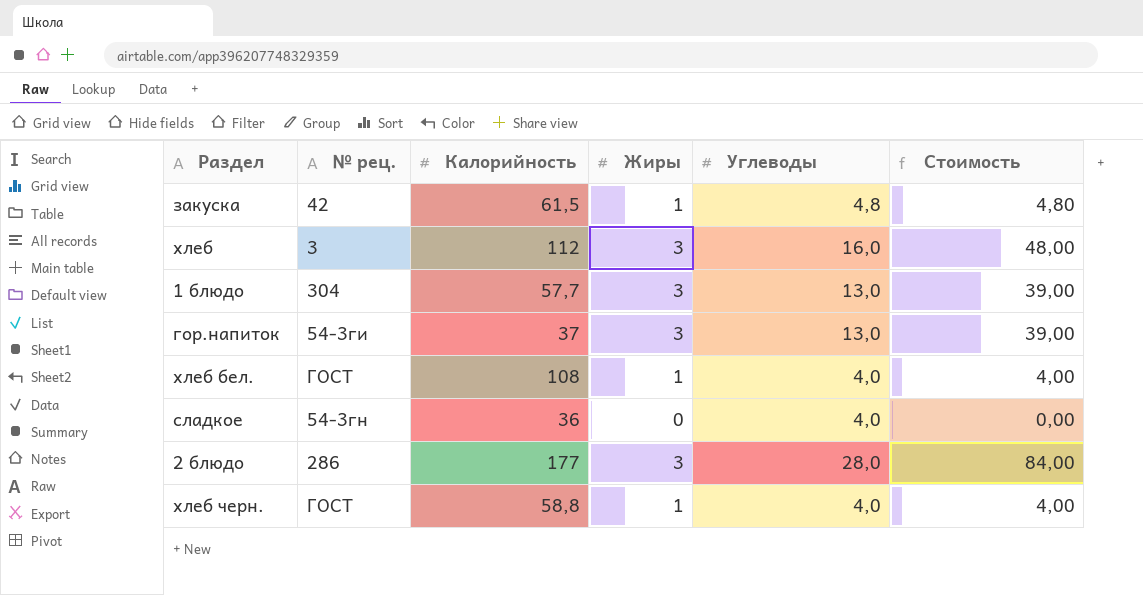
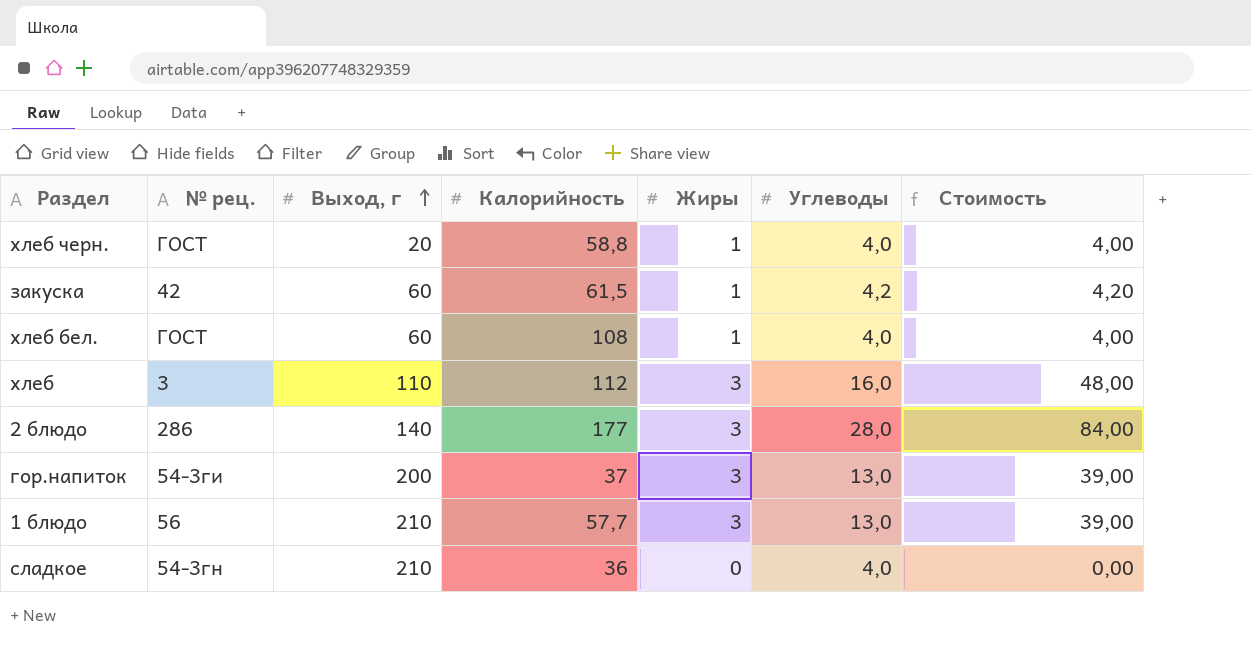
row order: none -> Выход, г ascending
column Выход, г | position: none -> 3
закуска | Углеводы: 4,8 -> 4,2
закуска | Стоимость: 4,80 -> 4,20
1 блюдо | № рец.: 304 -> 56

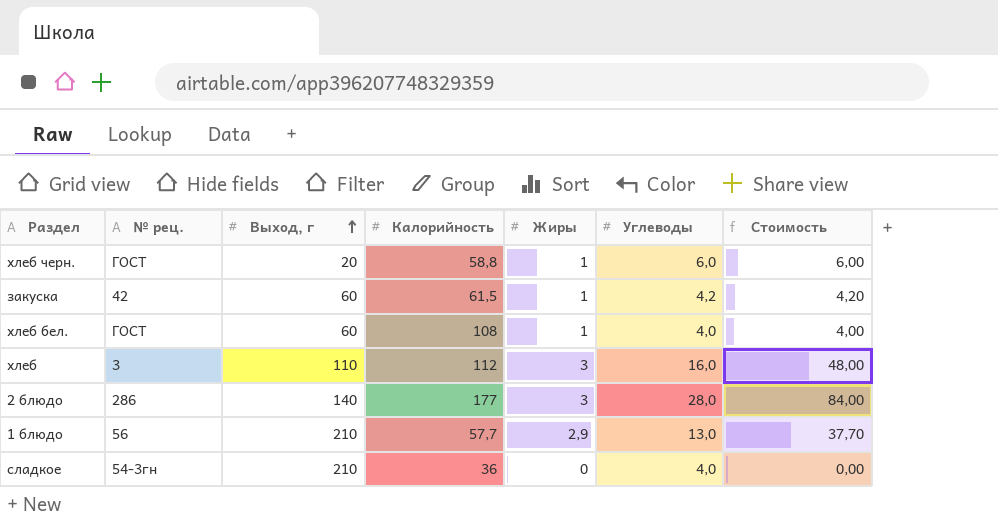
row гор.напиток: 54-3ги | 200 | 37 | 3 | 13,0 | 39,00 -> none
хлеб черн. | Углеводы: 4,0 -> 6,0
хлеб черн. | Стоимость: 4,00 -> 6,00
1 блюдо | Жиры: 3 -> 2,9
1 блюдо | Стоимость: 39,00 -> 37,70

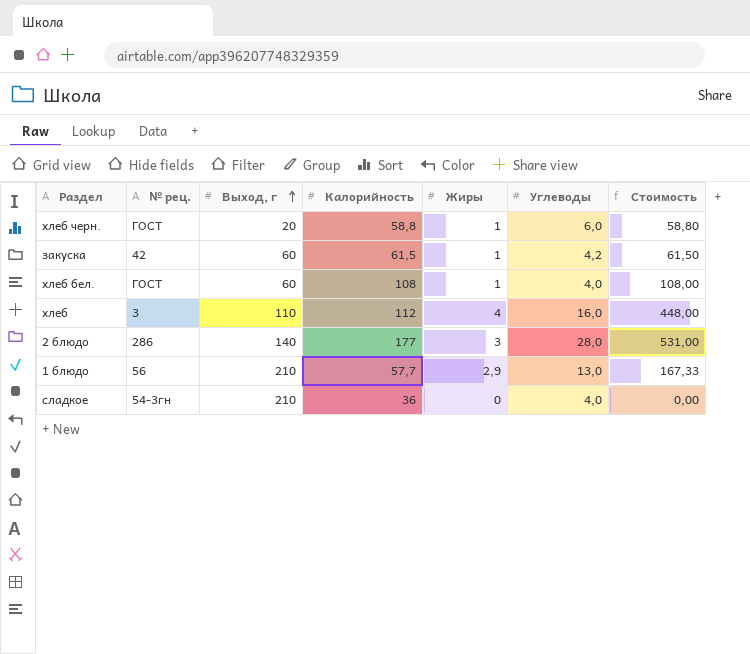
column Стоимость | formula: [Жиры] * [Углеводы] -> [Калорийность] * [Жиры]
хлеб | Жиры: 3 -> 4

